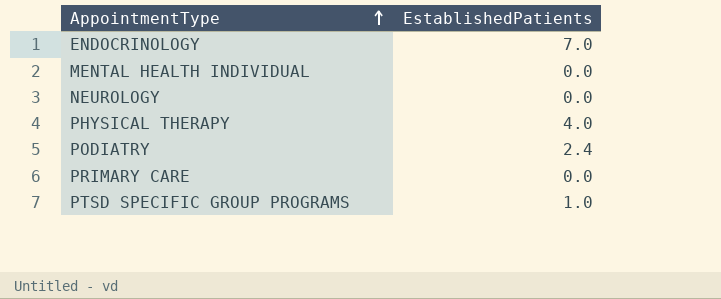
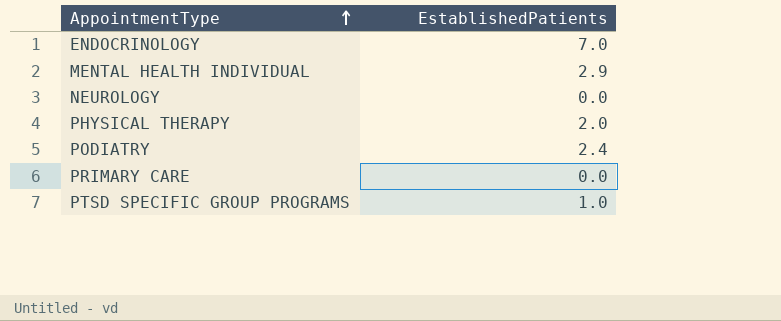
MENTAL HEALTH INDIVIDUAL | EstablishedPatients: 0.0 -> 2.9
PHYSICAL THERAPY | EstablishedPatients: 4.0 -> 2.0

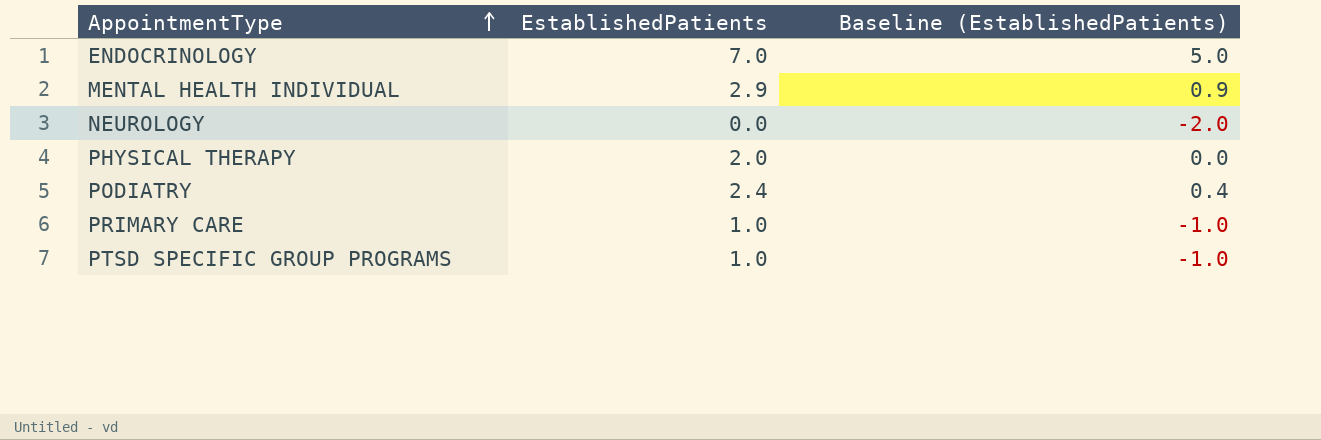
column Baseline (EstablishedPatients) | formula: none -> [EstablishedPatients] - 2
PRIMARY CARE | EstablishedPatients: 0.0 -> 1.0

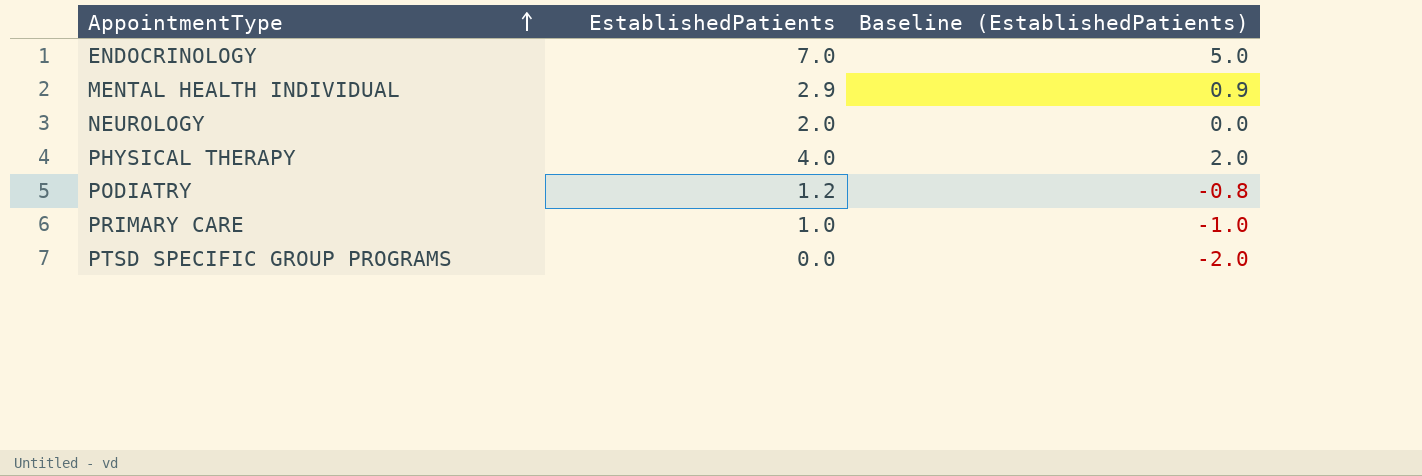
NEUROLOGY | EstablishedPatients: 0.0 -> 2.0
NEUROLOGY | Baseline (EstablishedPatients): -2.0 -> 0.0
PHYSICAL THERAPY | EstablishedPatients: 2.0 -> 4.0
PHYSICAL THERAPY | Baseline (EstablishedPatients): 0.0 -> 2.0
PODIATRY | EstablishedPatients: 2.4 -> 1.2
PODIATRY | Baseline (EstablishedPatients): 0.4 -> -0.8
PTSD SPECIFIC GROUP PROGRAMS | EstablishedPatients: 1.0 -> 0.0
PTSD SPECIFIC GROUP PROGRAMS | Baseline (EstablishedPatients): -1.0 -> -2.0

